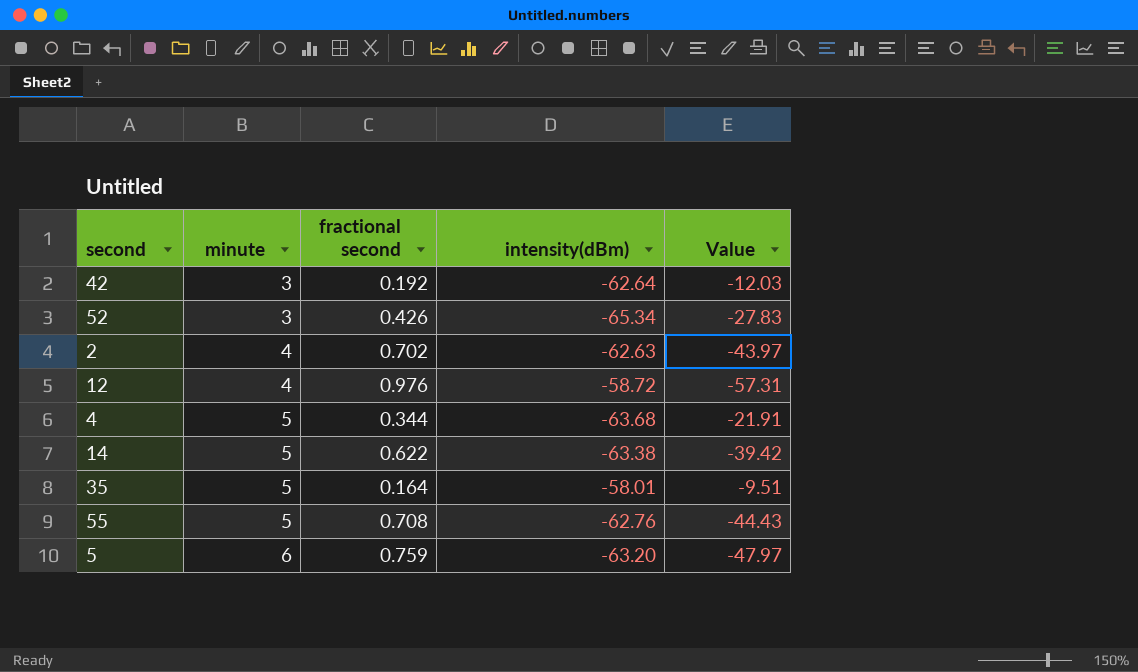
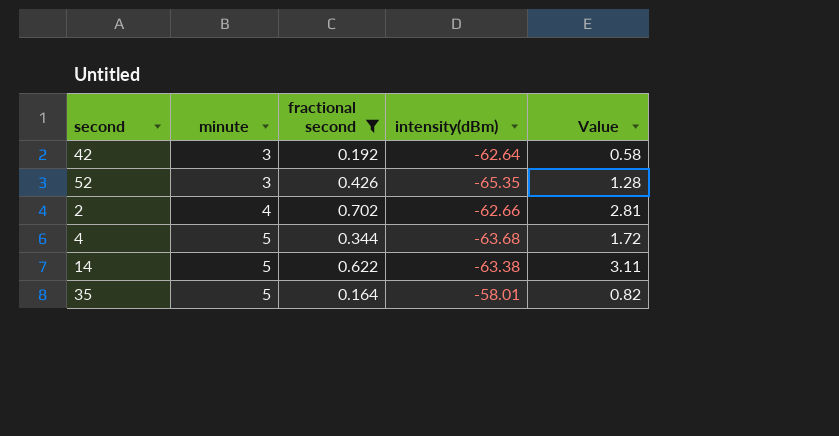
filter: none -> fractional second <= 0.702
column Value | formula: [fractional second] * [intensity(dBm)] -> [minute] * [fractional second]
52 | intensity(dBm): -65.34 -> -65.35
2 | intensity(dBm): -62.63 -> -62.66

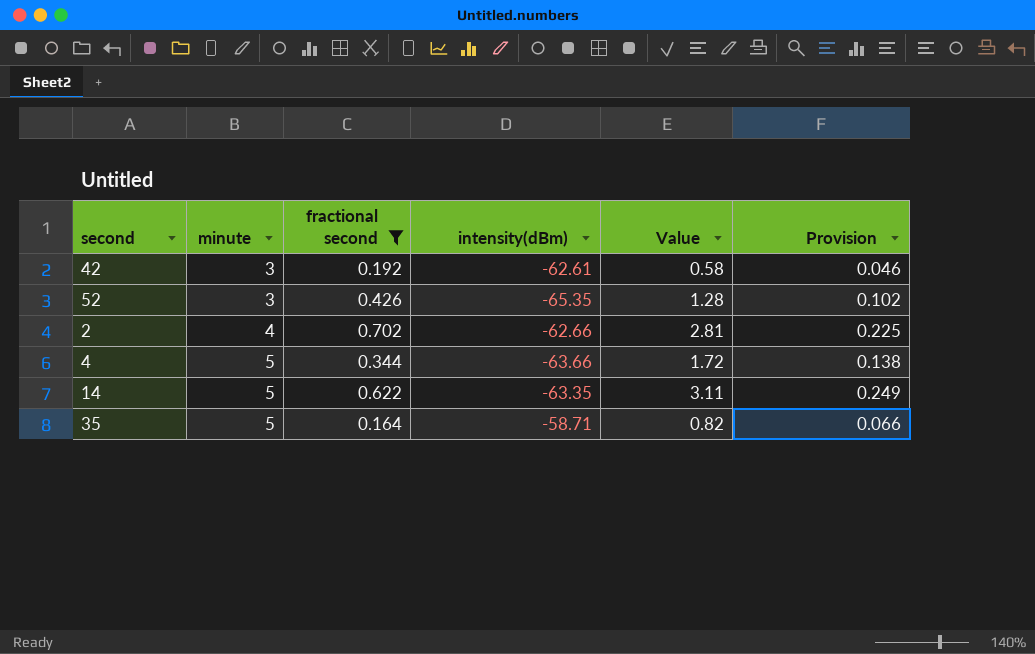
column Provision | formula: none -> [Value] * 0.08
42 | intensity(dBm): -62.64 -> -62.61
4 | intensity(dBm): -63.68 -> -63.66
14 | intensity(dBm): -63.38 -> -63.35
35 | intensity(dBm): -58.01 -> -58.71

